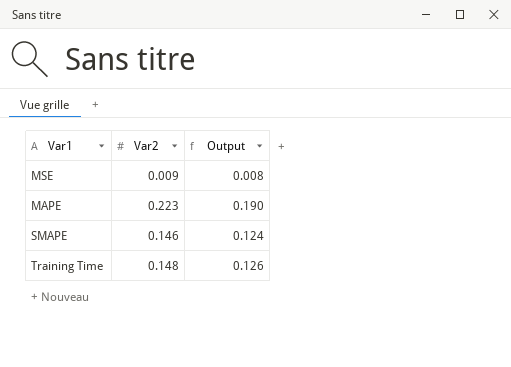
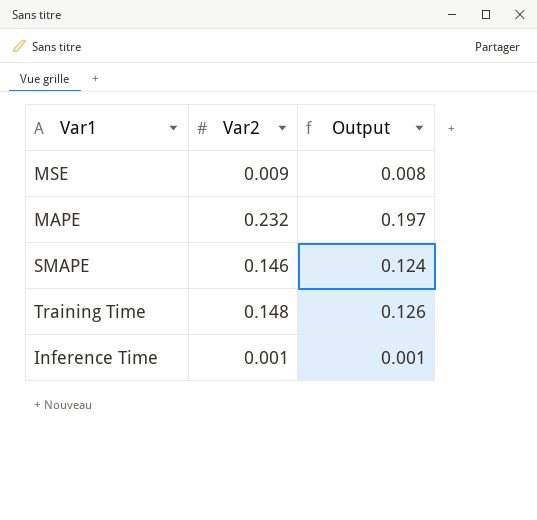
MAPE | Var2: 0.223 -> 0.232
MAPE | Output: 0.190 -> 0.197
row Inference Time: none -> 0.001 | 0.001

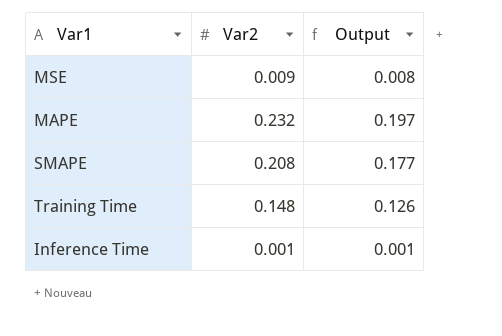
SMAPE | Var2: 0.146 -> 0.208
SMAPE | Output: 0.124 -> 0.177

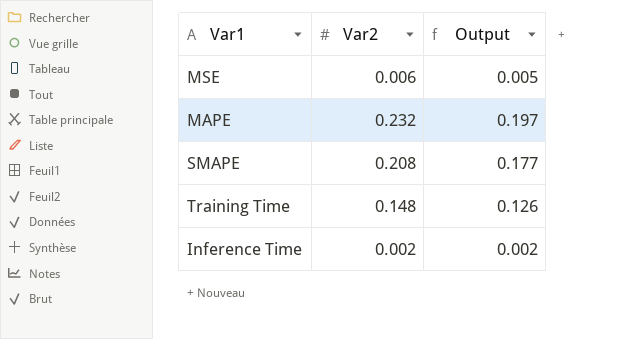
MSE | Var2: 0.009 -> 0.006
MSE | Output: 0.008 -> 0.005
Inference Time | Var2: 0.001 -> 0.002
Inference Time | Output: 0.001 -> 0.002

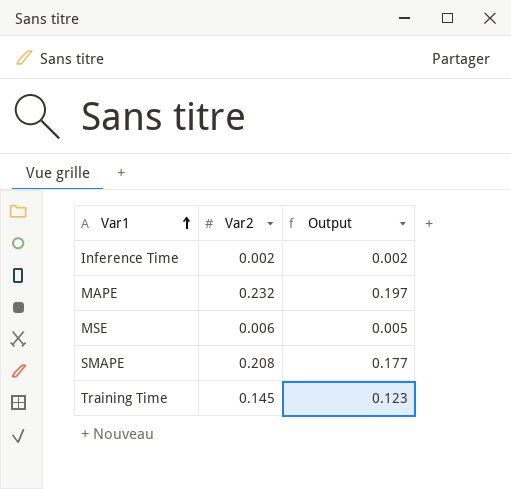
row order: none -> Var1 ascending
Training Time | Var2: 0.148 -> 0.145
Training Time | Output: 0.126 -> 0.123

